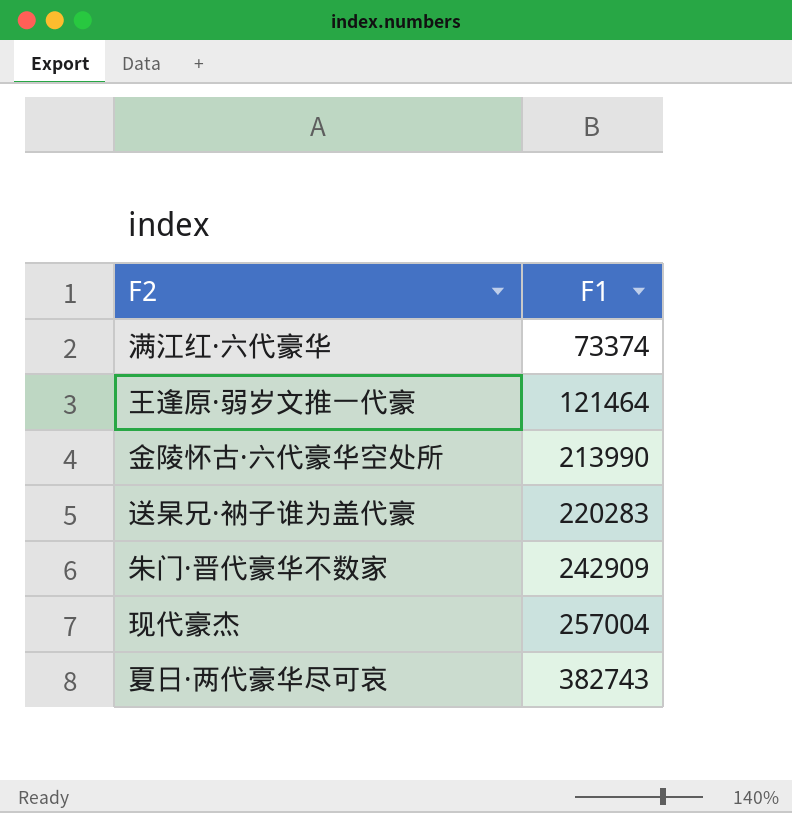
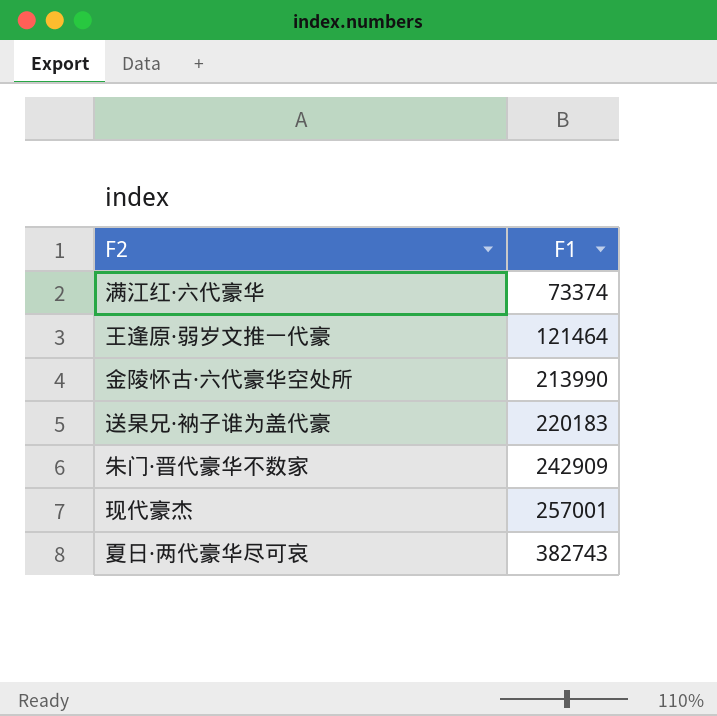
送杲兄·衲子谁为盖代豪 | F1: 220283 -> 220183
现代豪杰 | F1: 257004 -> 257001

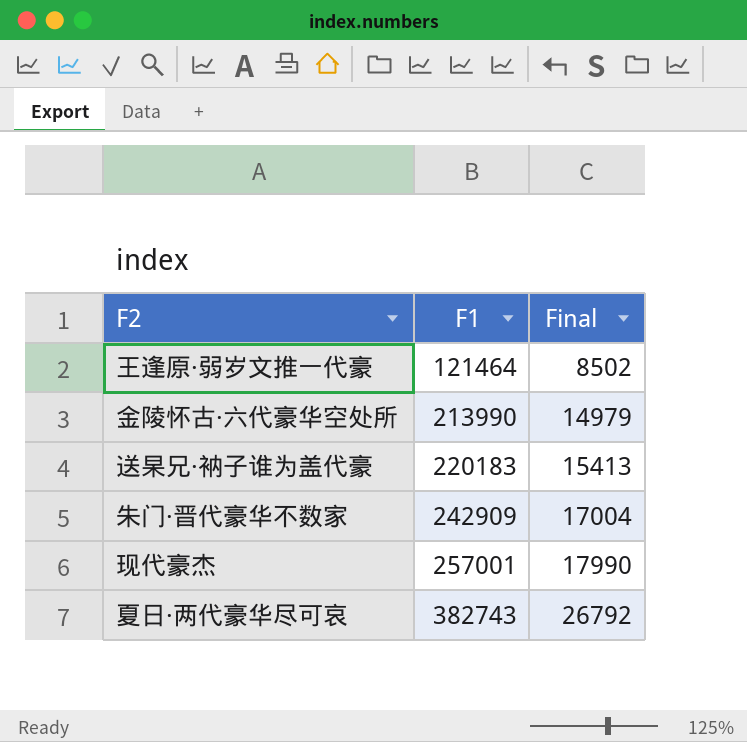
column Final | formula: none -> [F1] * 0.07
row 满江红·六代豪华: 73374 -> none

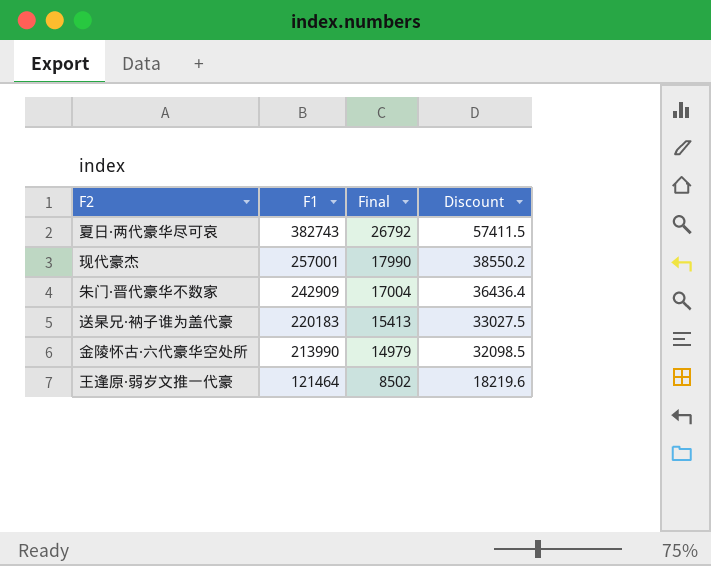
row order: F1 ascending -> F1 descending
column Discount | formula: none -> [F1] * 0.15

